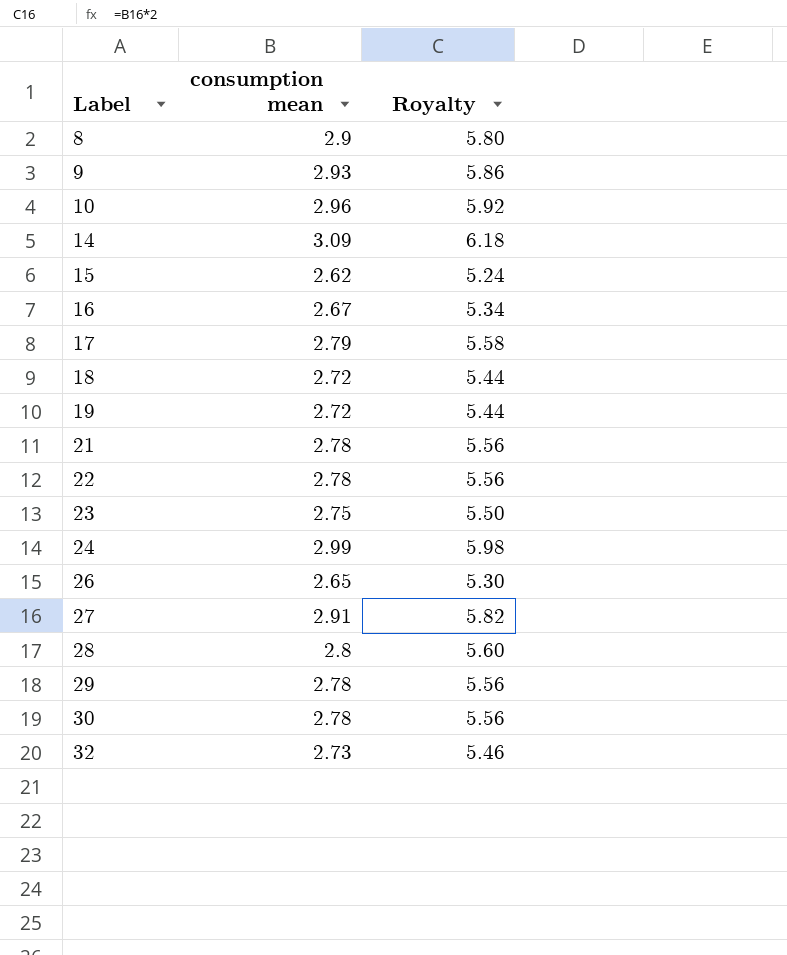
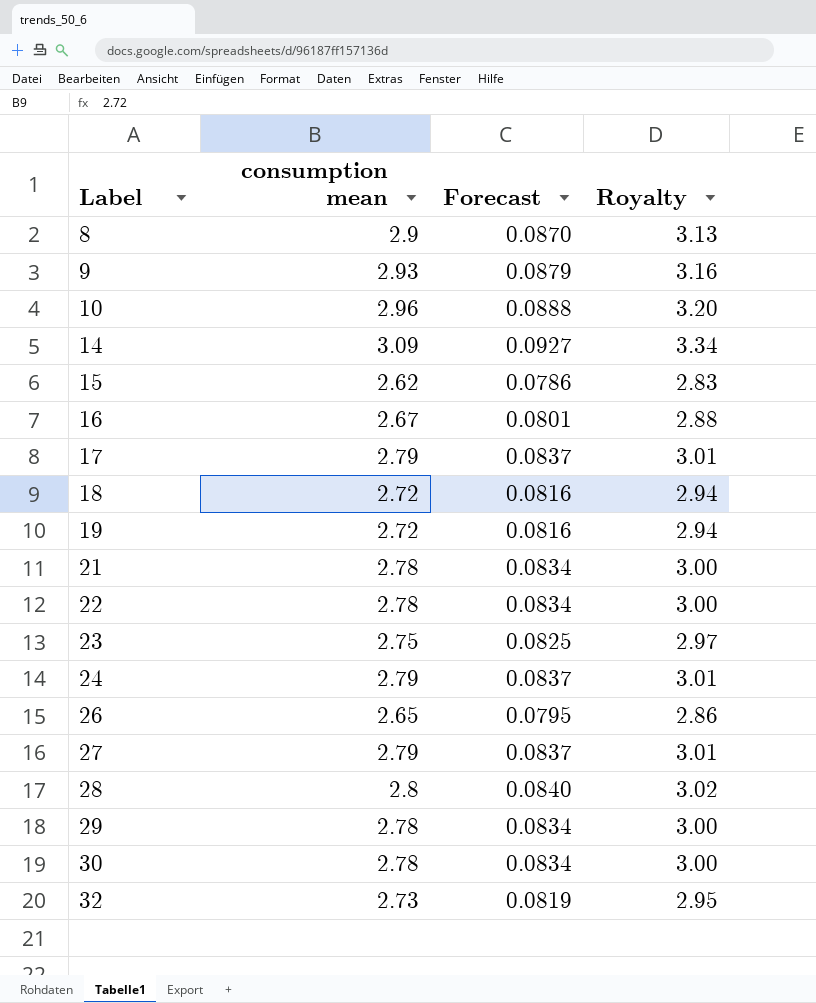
column Forecast | formula: none -> [consumption mean] * 0.03
column Royalty | formula: [consumption mean] * 2 -> [consumption mean] * 1.08
24 | consumption mean: 2.99 -> 2.79
27 | consumption mean: 2.91 -> 2.79

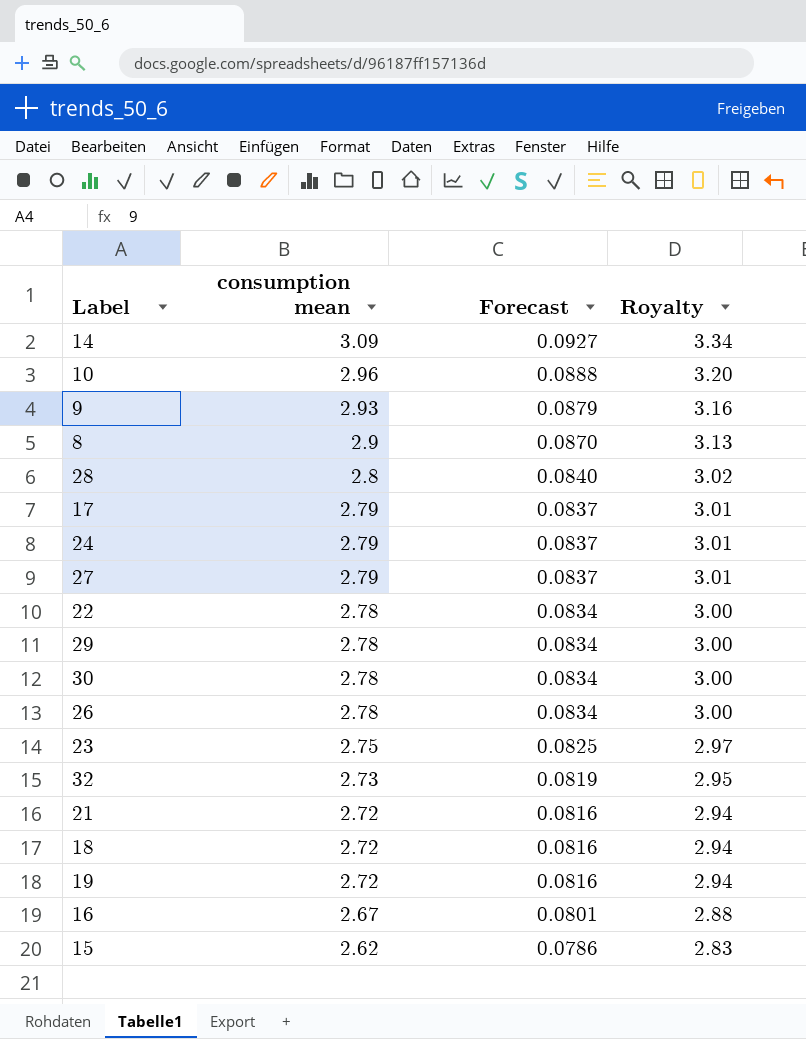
row order: Label ascending -> consumption mean descending
26 | consumption mean: 2.65 -> 2.78
26 | Forecast: 0.0795 -> 0.0834
26 | Royalty: 2.86 -> 3.00
21 | consumption mean: 2.78 -> 2.72
21 | Forecast: 0.0834 -> 0.0816
21 | Royalty: 3.00 -> 2.94

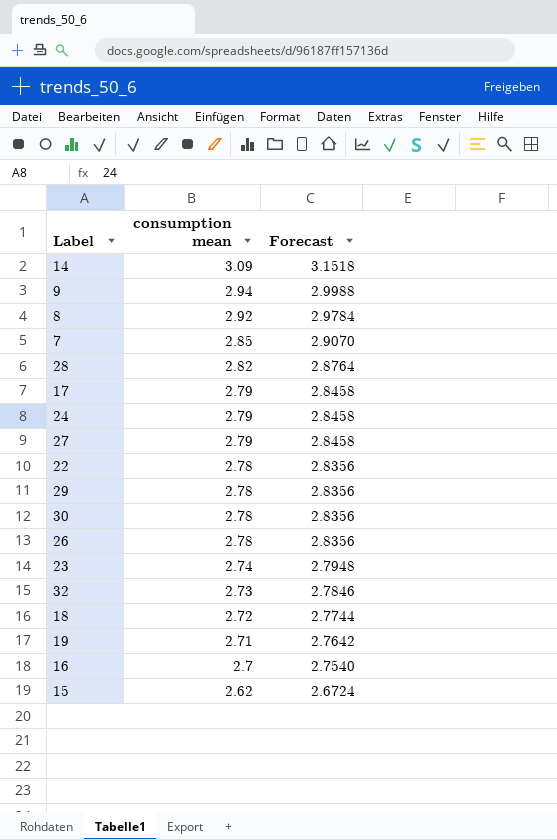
column Royalty | formula: [consumption mean] * 1.08 -> none
column Forecast | formula: [consumption mean] * 0.03 -> [consumption mean] * 1.02
row 10: 2.96 | 0.0888 | 3.20 -> none
row 21: 2.72 | 0.0816 | 2.94 -> none
9 | consumption mean: 2.93 -> 2.94
8 | consumption mean: 2.9 -> 2.92
row 7: none -> 2.85 | 2.9070
28 | consumption mean: 2.8 -> 2.82
23 | consumption mean: 2.75 -> 2.74
19 | consumption mean: 2.72 -> 2.71
16 | consumption mean: 2.67 -> 2.7

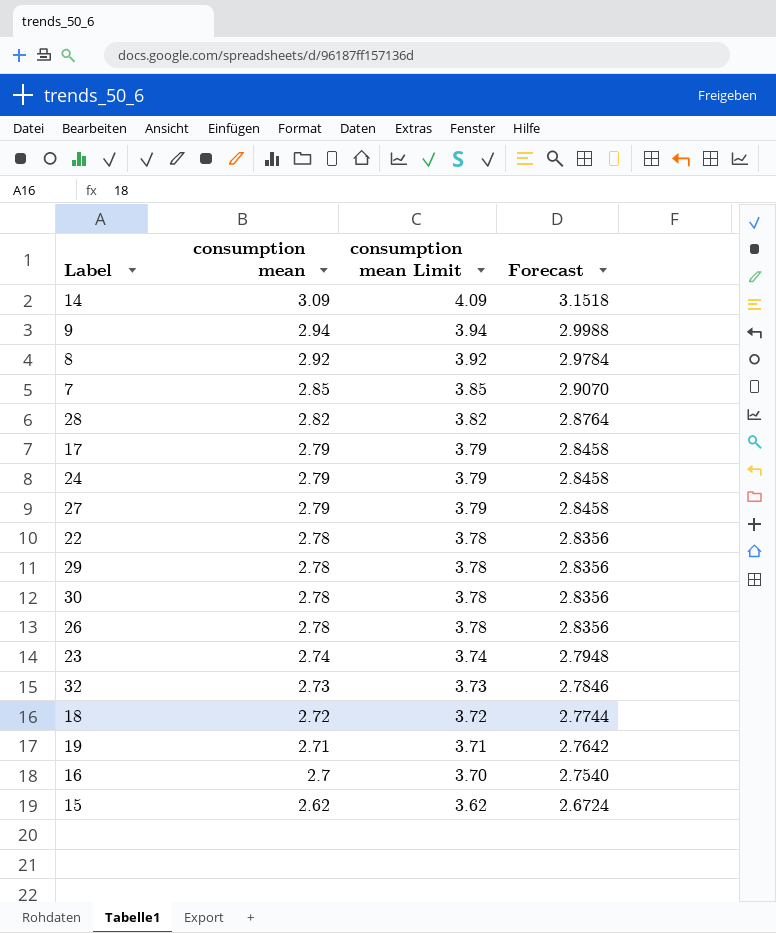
column consumption mean Limit | formula: none -> [consumption mean] + 1

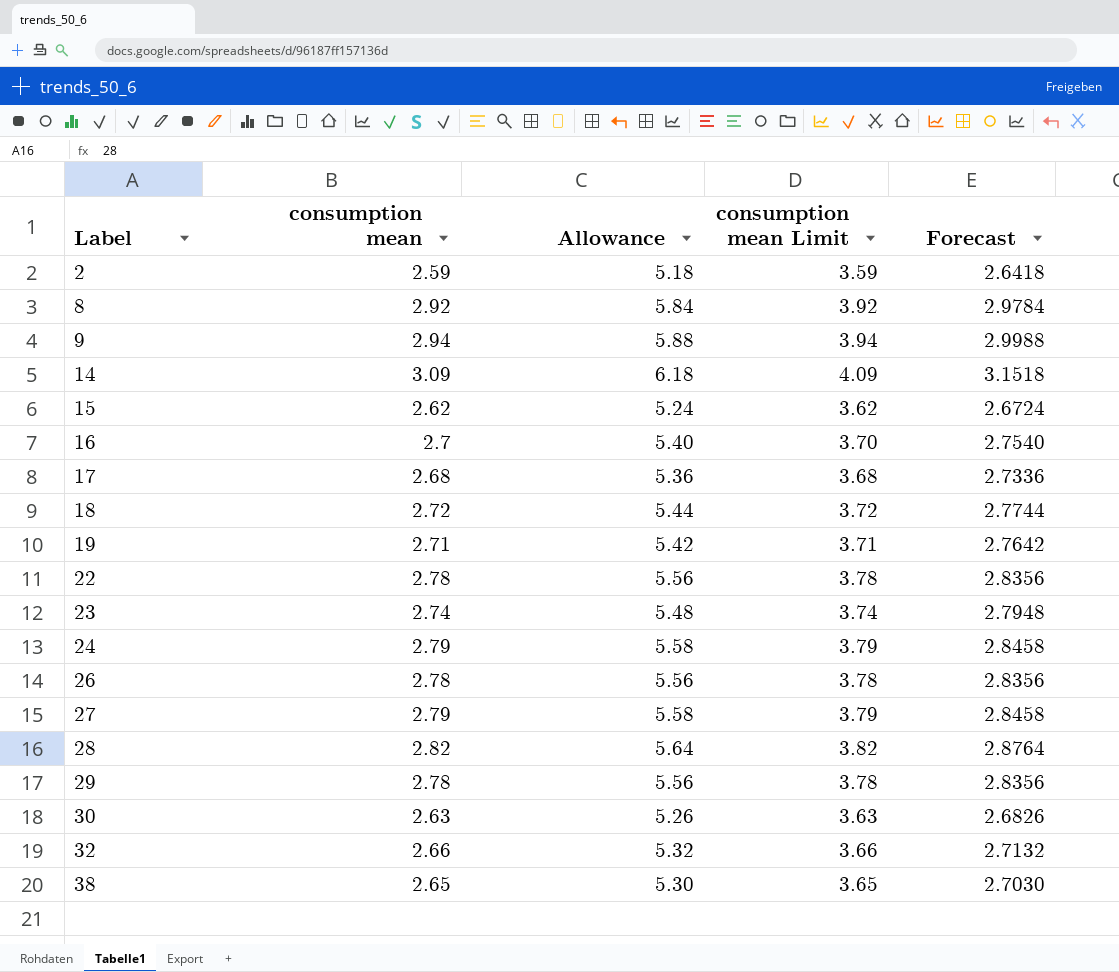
row order: consumption mean descending -> Label ascending
column Allowance | formula: none -> [consumption mean] * 2
row 7: 2.85 | 3.85 | 2.9070 -> none
row 2: none -> 2.59 | 5.18 | 3.59 | 2.6418
17 | consumption mean: 2.79 -> 2.68
17 | consumption mean Limit: 3.79 -> 3.68
17 | Forecast: 2.8458 -> 2.7336
30 | consumption mean: 2.78 -> 2.63
30 | consumption mean Limit: 3.78 -> 3.63
30 | Forecast: 2.8356 -> 2.6826
32 | consumption mean: 2.73 -> 2.66
32 | consumption mean Limit: 3.73 -> 3.66
32 | Forecast: 2.7846 -> 2.7132
row 38: none -> 2.65 | 5.30 | 3.65 | 2.7030

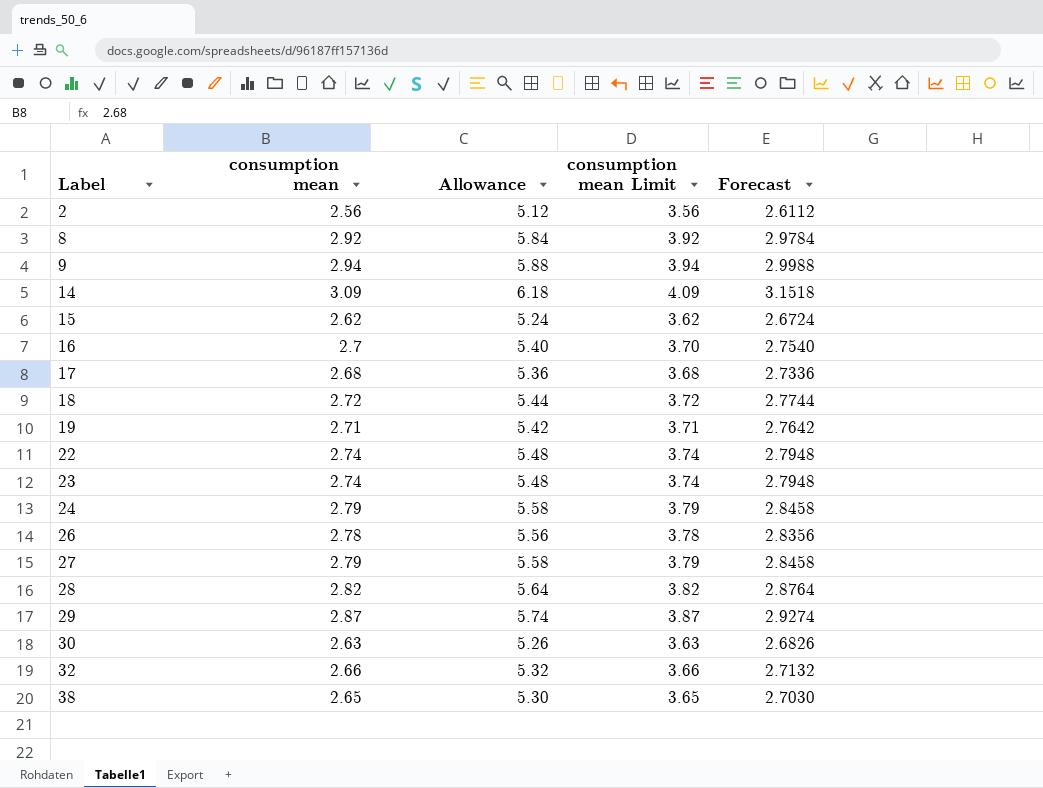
2 | consumption mean: 2.59 -> 2.56
2 | Allowance: 5.18 -> 5.12
2 | consumption mean Limit: 3.59 -> 3.56
2 | Forecast: 2.6418 -> 2.6112
22 | consumption mean: 2.78 -> 2.74
22 | Allowance: 5.56 -> 5.48
22 | consumption mean Limit: 3.78 -> 3.74
22 | Forecast: 2.8356 -> 2.7948
29 | consumption mean: 2.78 -> 2.87
29 | Allowance: 5.56 -> 5.74
29 | consumption mean Limit: 3.78 -> 3.87
29 | Forecast: 2.8356 -> 2.9274

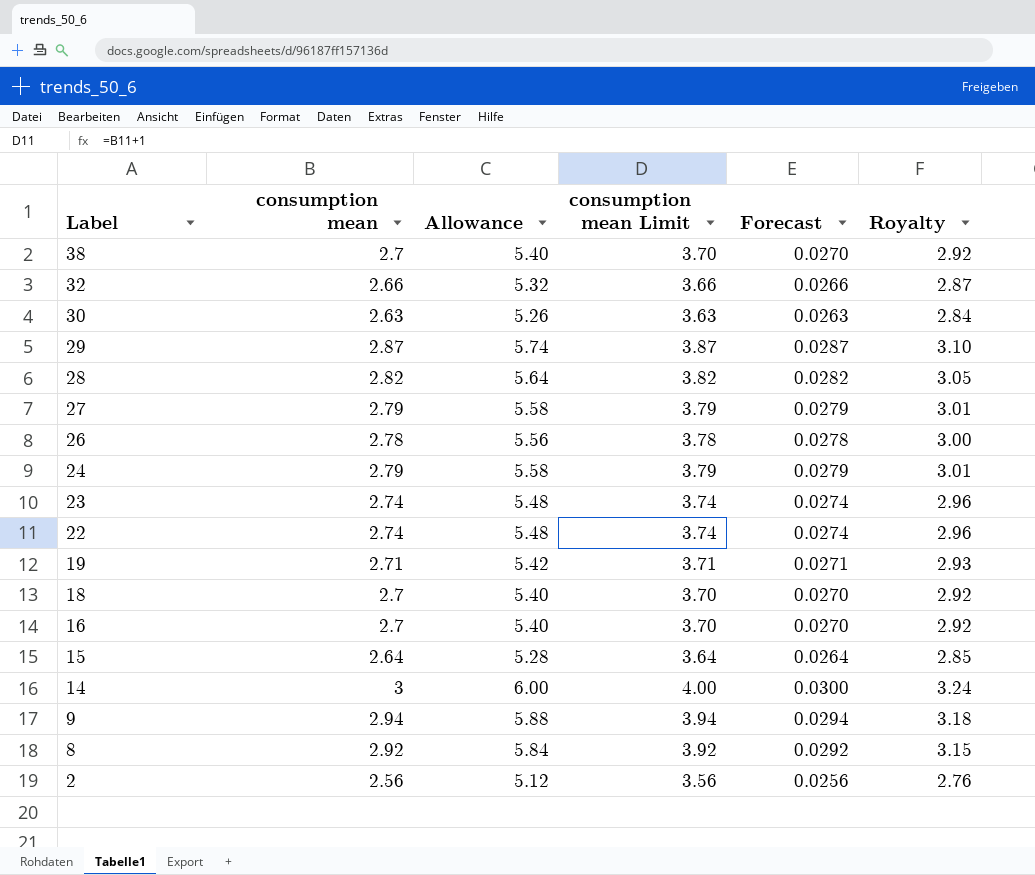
row order: Label ascending -> Label descending
column Forecast | formula: [consumption mean] * 1.02 -> [consumption mean] * 0.01
column Royalty | formula: none -> [consumption mean] * 1.08
row 17: 2.68 | 5.36 | 3.68 | 2.7336 -> none
38 | consumption mean: 2.65 -> 2.7
38 | Allowance: 5.30 -> 5.40
38 | consumption mean Limit: 3.65 -> 3.70
18 | consumption mean: 2.72 -> 2.7
18 | Allowance: 5.44 -> 5.40
18 | consumption mean Limit: 3.72 -> 3.70
15 | consumption mean: 2.62 -> 2.64
15 | Allowance: 5.24 -> 5.28
15 | consumption mean Limit: 3.62 -> 3.64
14 | consumption mean: 3.09 -> 3
14 | Allowance: 6.18 -> 6.00
14 | consumption mean Limit: 4.09 -> 4.00

